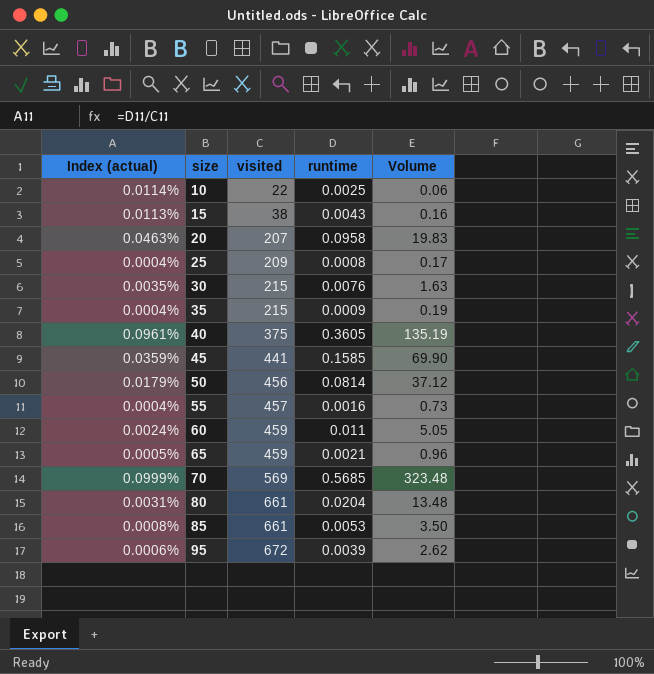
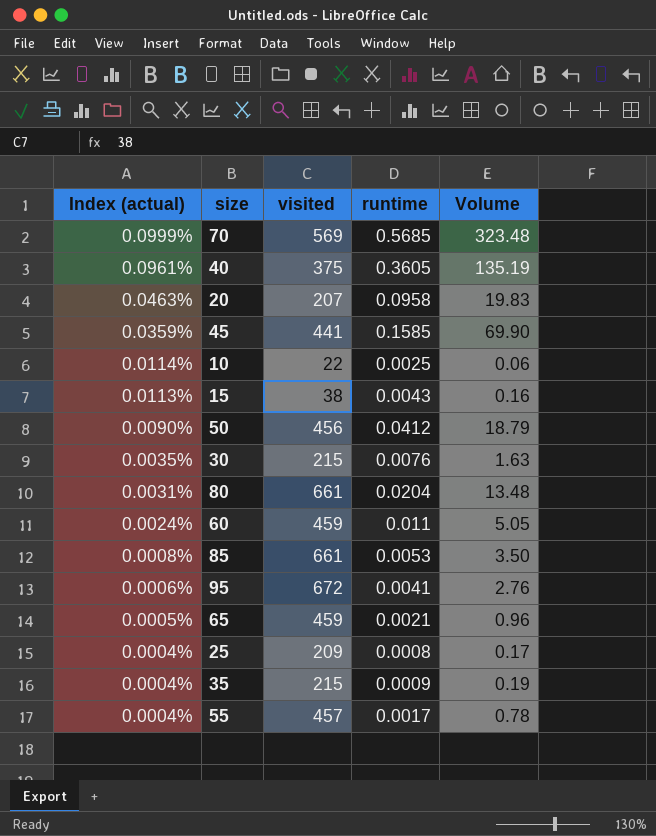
row order: size ascending -> Index (actual) descending
50 | Index (actual): 0.0179% -> 0.0090%
50 | runtime: 0.0814 -> 0.0412
50 | Volume: 37.12 -> 18.79
95 | runtime: 0.0039 -> 0.0041
95 | Volume: 2.62 -> 2.76
55 | runtime: 0.0016 -> 0.0017
55 | Volume: 0.73 -> 0.78

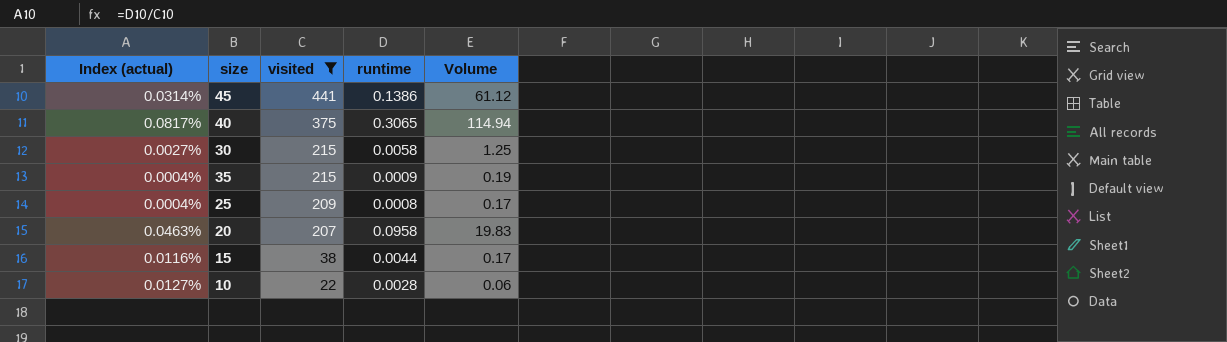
filter: none -> visited <= 441
row order: Index (actual) descending -> visited descending
45 | Index (actual): 0.0359% -> 0.0314%
45 | runtime: 0.1585 -> 0.1386
45 | Volume: 69.90 -> 61.12
40 | Index (actual): 0.0961% -> 0.0817%
40 | runtime: 0.3605 -> 0.3065
40 | Volume: 135.19 -> 114.94
30 | Index (actual): 0.0035% -> 0.0027%
30 | runtime: 0.0076 -> 0.0058
30 | Volume: 1.63 -> 1.25
15 | Index (actual): 0.0113% -> 0.0116%
15 | runtime: 0.0043 -> 0.0044
15 | Volume: 0.16 -> 0.17
10 | Index (actual): 0.0114% -> 0.0127%
10 | runtime: 0.0025 -> 0.0028

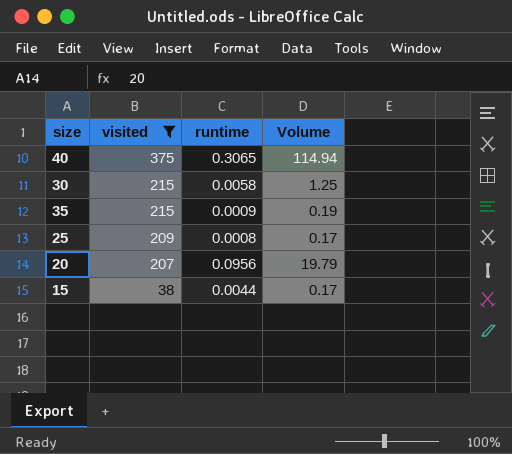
column Index (actual) | formula: [runtime] / [visited] -> none
row 45: 0.0314% | 441 | 0.1386 | 61.12 -> none
row 10: 0.0127% | 22 | 0.0028 | 0.06 -> none
20 | runtime: 0.0958 -> 0.0956
20 | Volume: 19.83 -> 19.79

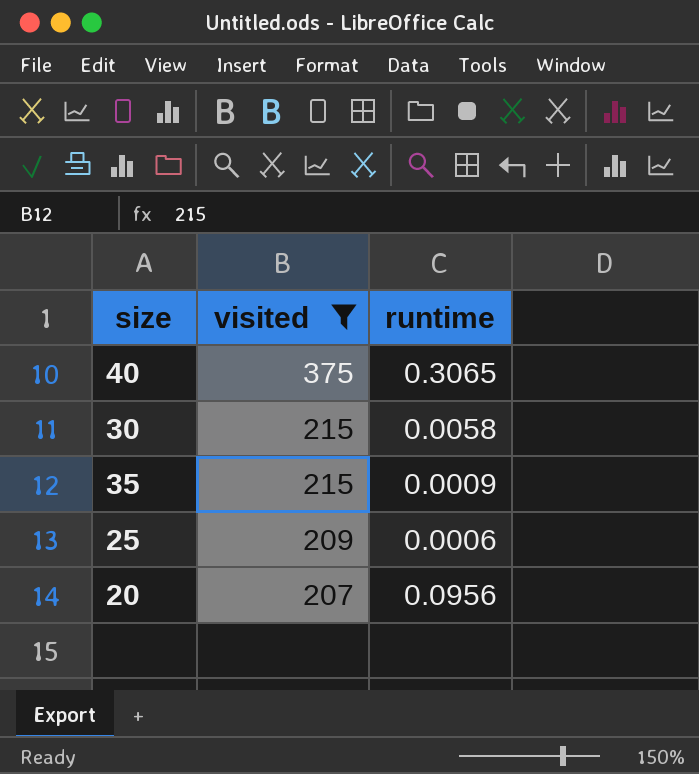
column Volume | formula: [visited] * [runtime] -> none
row 15: 38 | 0.0044 | 0.17 -> none
25 | runtime: 0.0008 -> 0.0006

